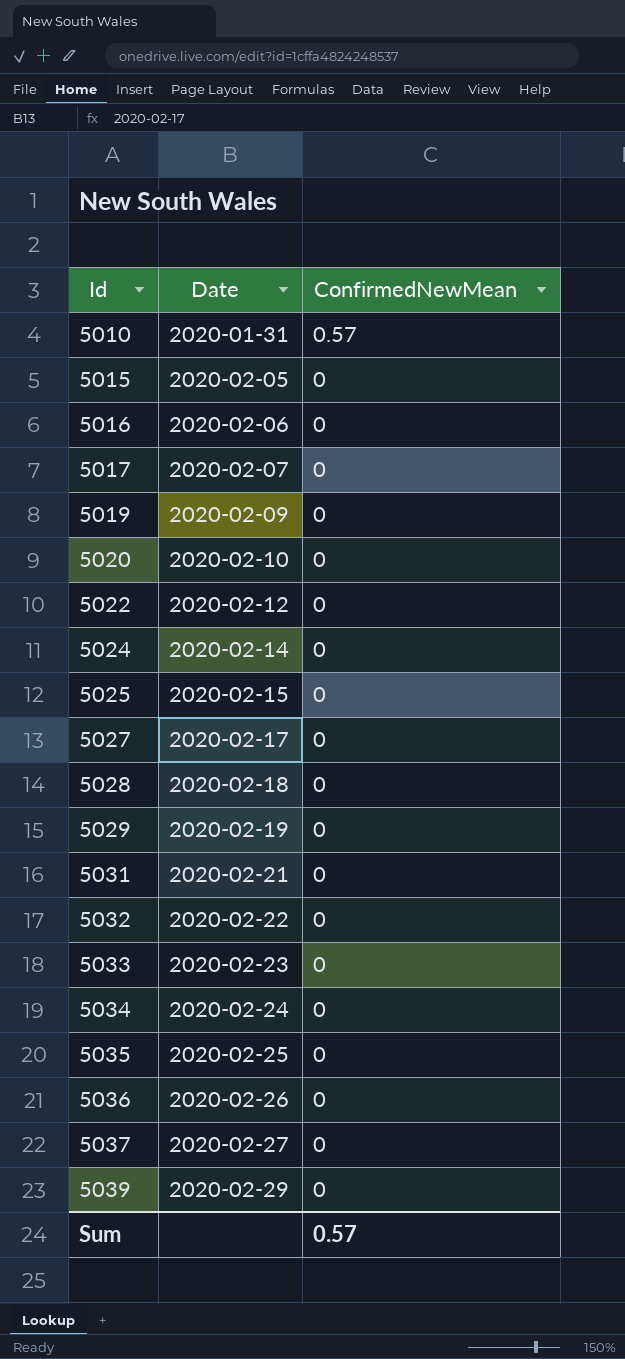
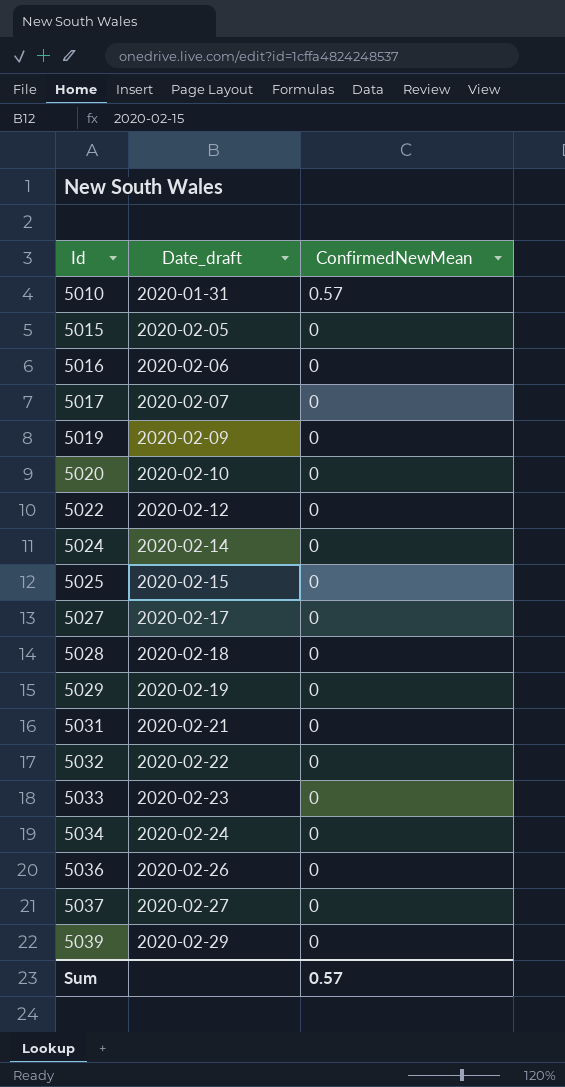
column name: Date -> Date_draft
row 5035: 2020-02-25 | 0 -> none

